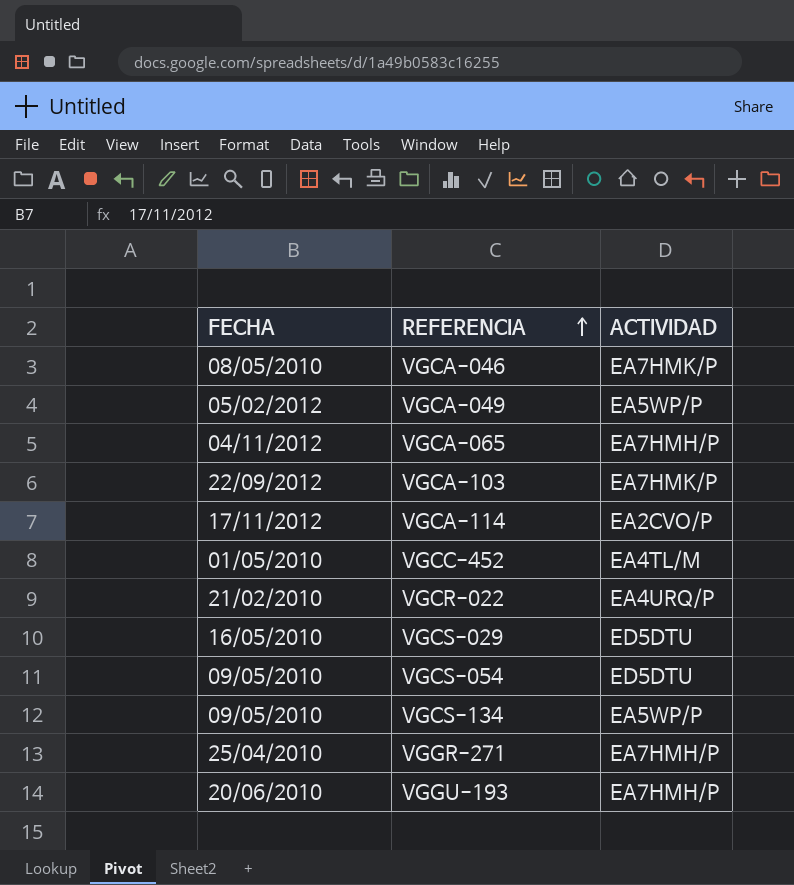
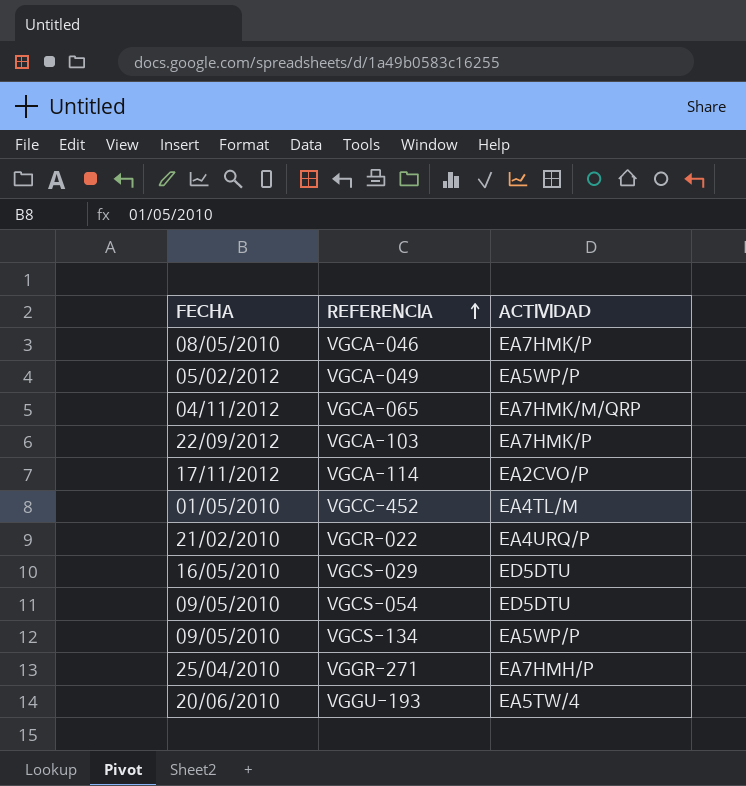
VGCA-065 | ACTIVIDAD: EA7HMH/P -> EA7HMK/M/QRP
VGGU-193 | ACTIVIDAD: EA7HMH/P -> EA5TW/4

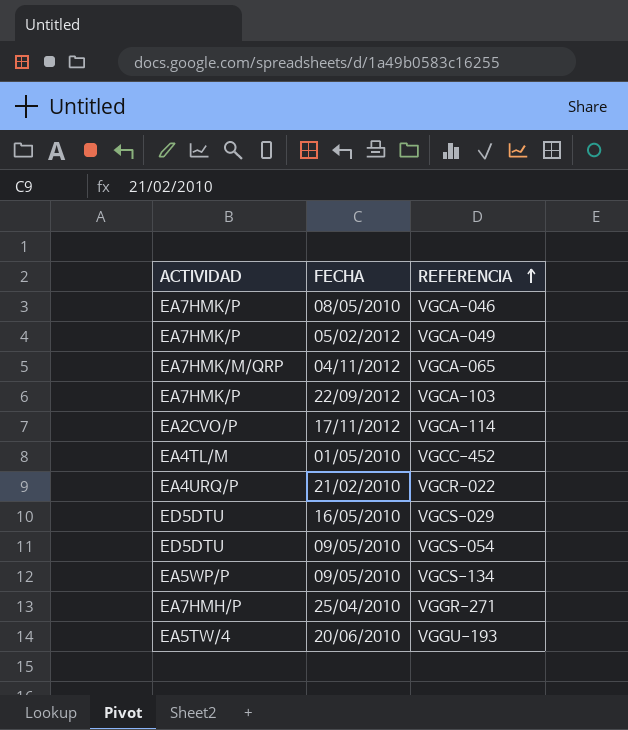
column ACTIVIDAD | position: 3 -> 1
VGCA-049 | ACTIVIDAD: EA5WP/P -> EA7HMK/P

